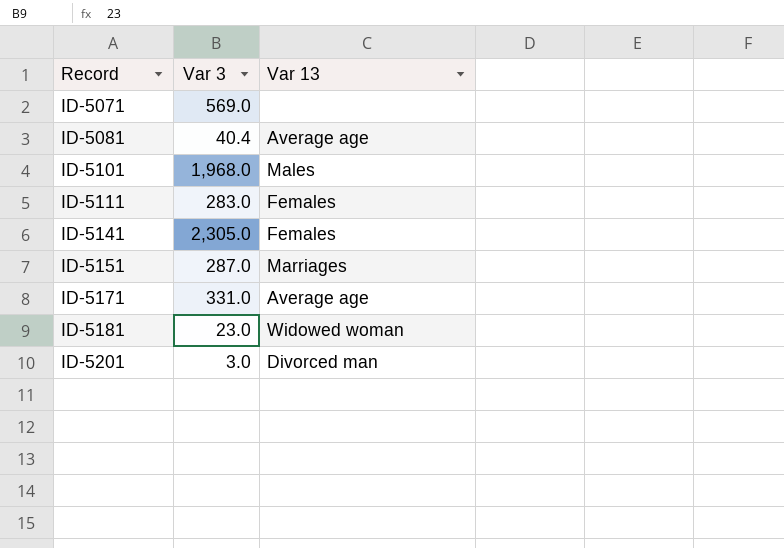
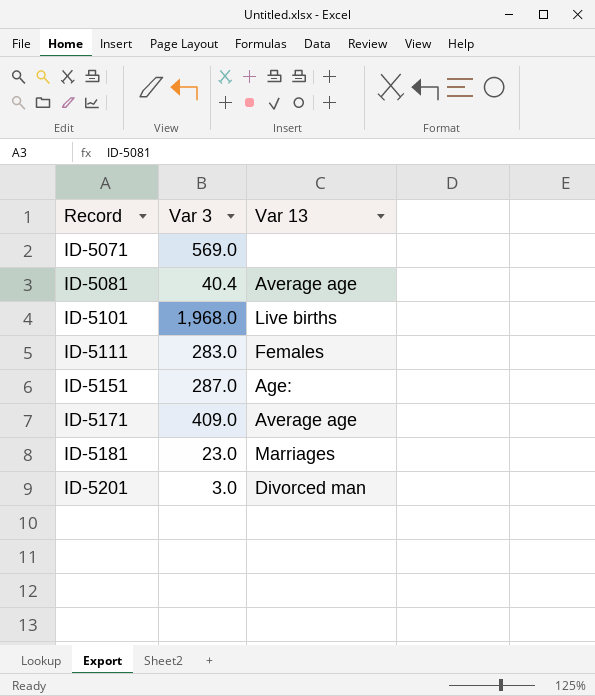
row ID-5141: 2,305.0 | Females -> none
ID-5101 | Var 13: Males -> Live births
ID-5151 | Var 13: Marriages -> Age:
ID-5171 | Var 3: 331.0 -> 409.0
ID-5181 | Var 13: Widowed woman -> Marriages

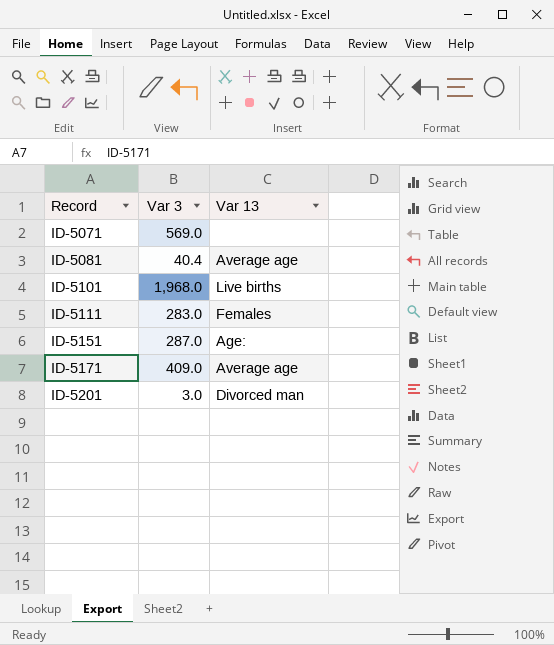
row ID-5181: 23.0 | Marriages -> none

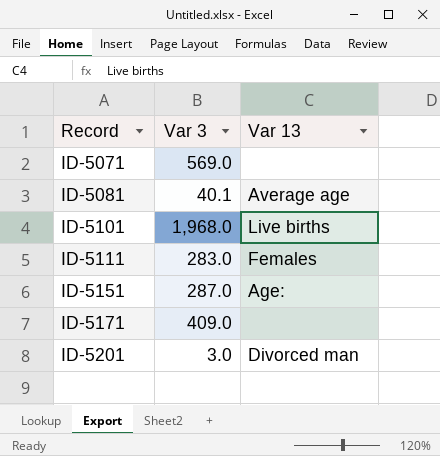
ID-5081 | Var 3: 40.4 -> 40.1
ID-5171 | Var 13: Average age -> none

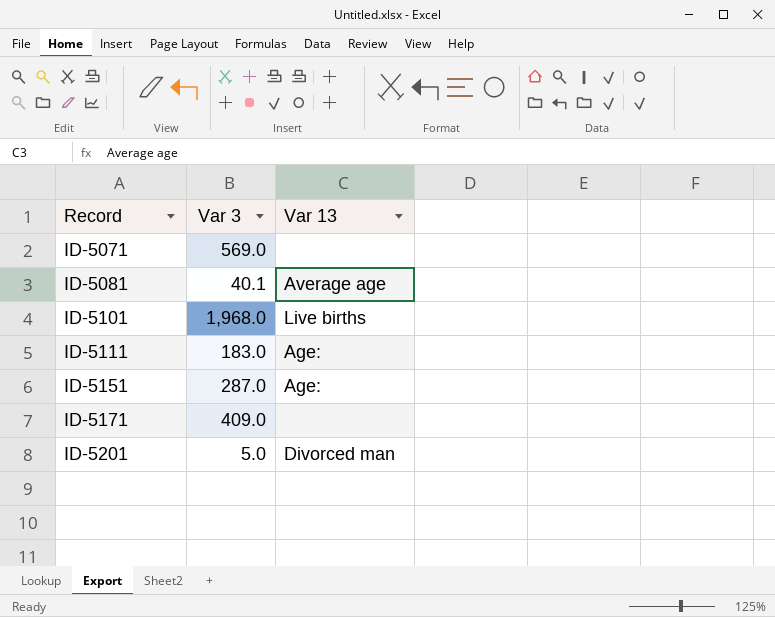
ID-5111 | Var 3: 283.0 -> 183.0
ID-5111 | Var 13: Females -> Age:
ID-5201 | Var 3: 3.0 -> 5.0

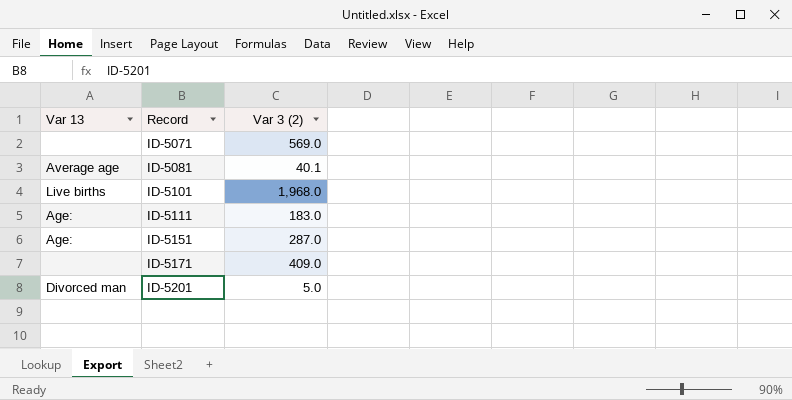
column Var 13 | position: 3 -> 1
column name: Var 3 -> Var 3 (2)

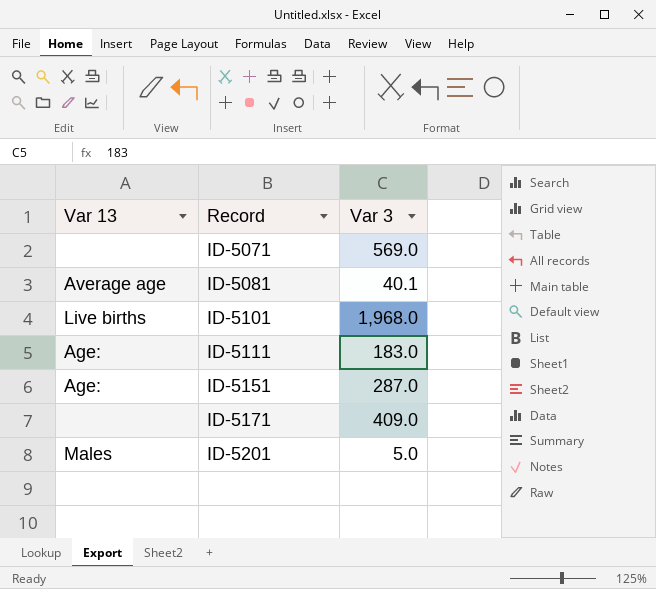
column name: Var 3 (2) -> Var 3
ID-5201 | Var 13: Divorced man -> Males

